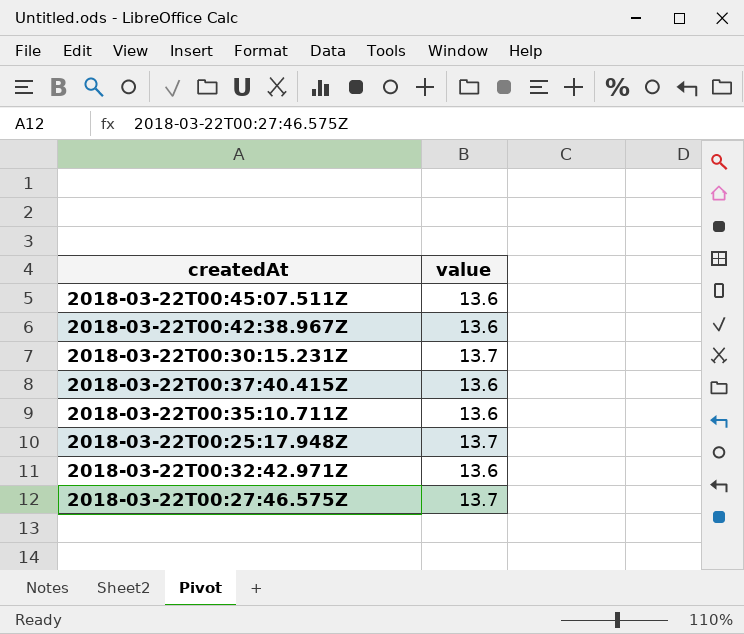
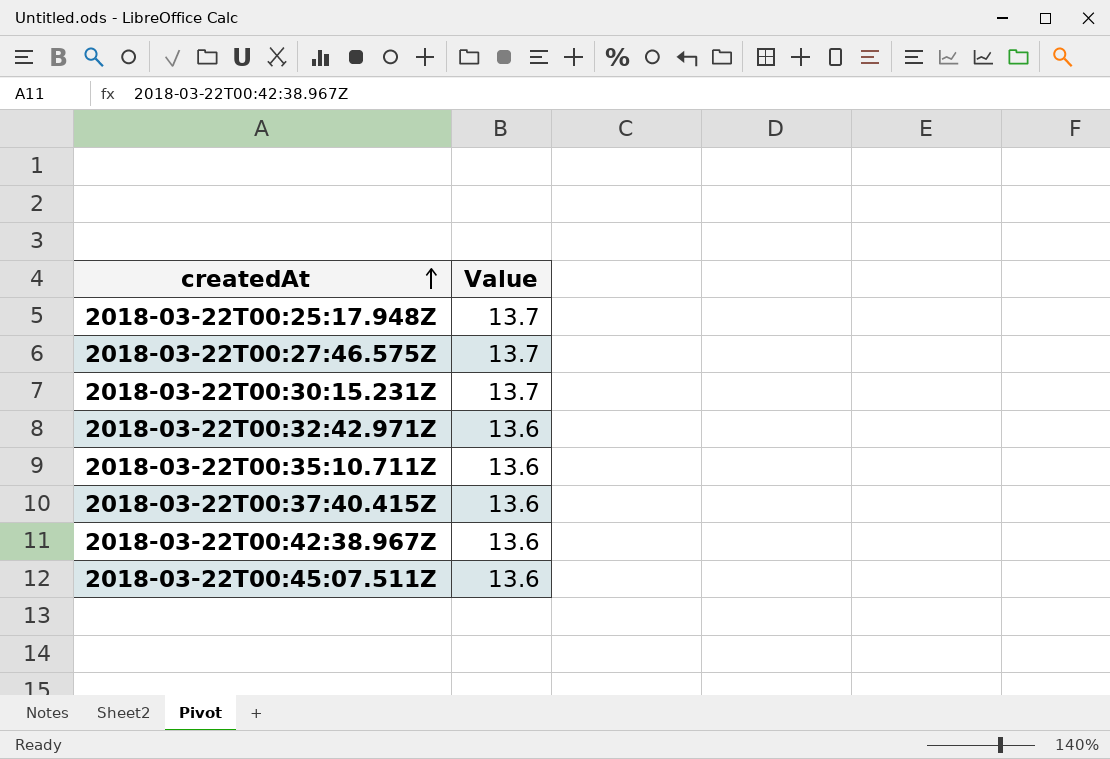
row order: none -> createdAt ascending
column name: value -> Value

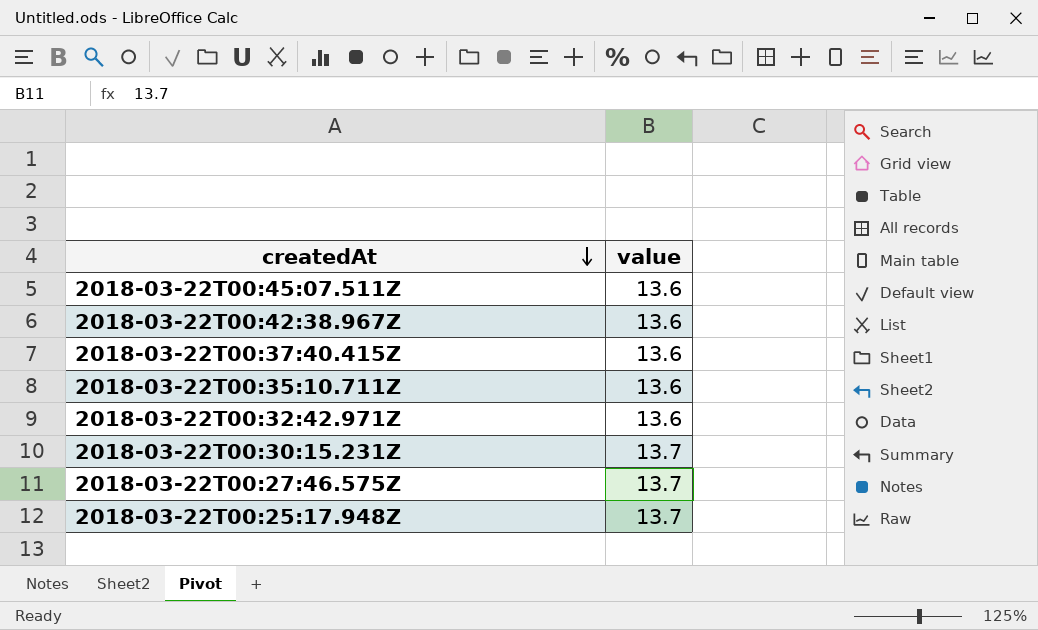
row order: createdAt ascending -> createdAt descending
column name: Value -> value

